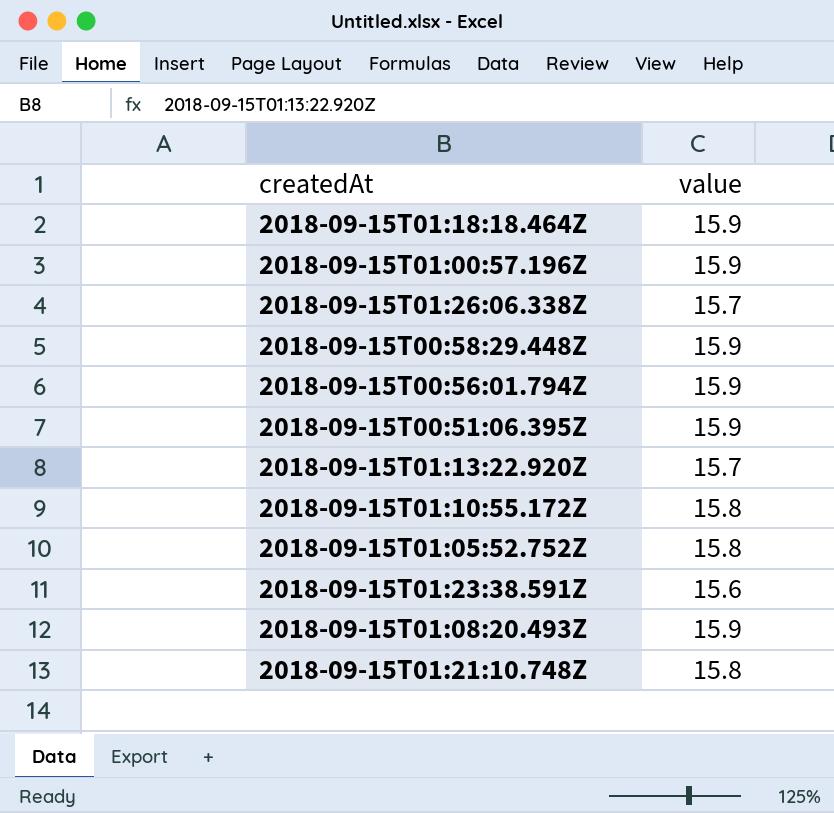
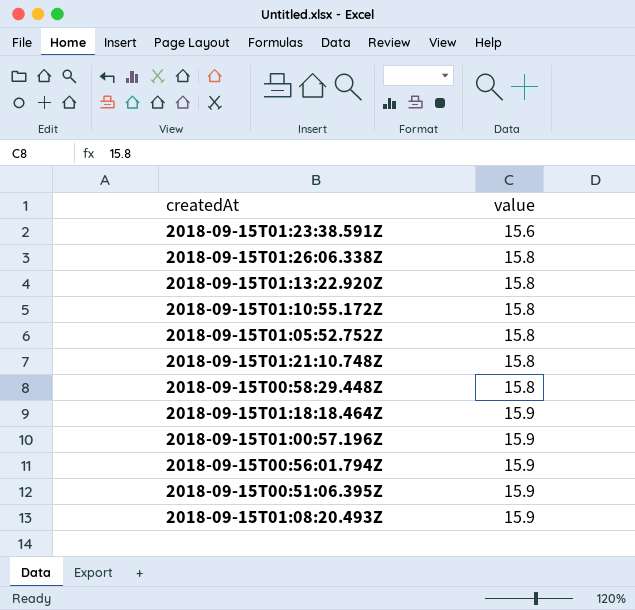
row order: none -> value ascending
2018-09-15T01:26:06.338Z | value: 15.7 -> 15.8
2018-09-15T01:13:22.920Z | value: 15.7 -> 15.8
2018-09-15T00:58:29.448Z | value: 15.9 -> 15.8

